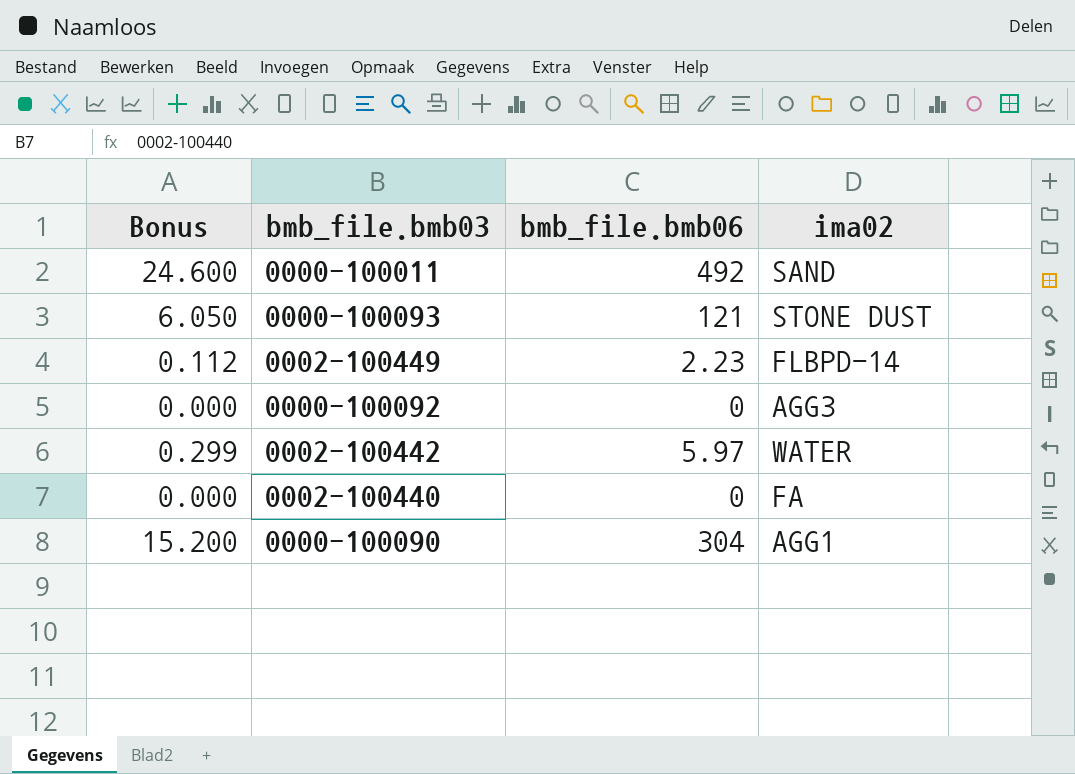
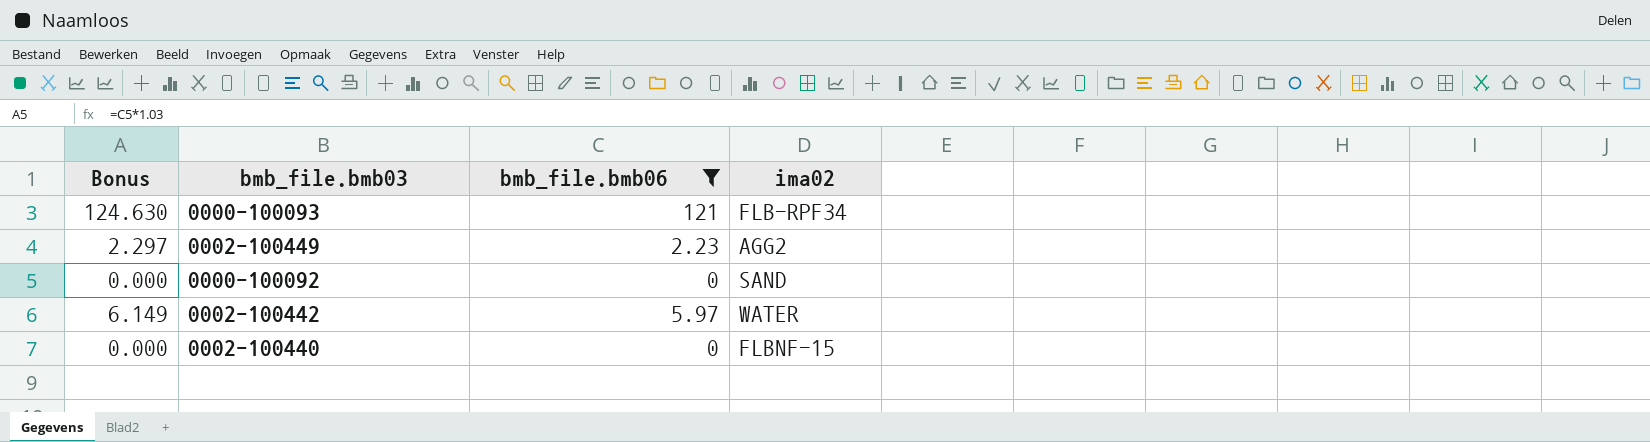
filter: none -> bmb_file.bmb06 <= 121
column Bonus | formula: [bmb_file.bmb06] * 0.05 -> [bmb_file.bmb06] * 1.03
0000-100093 | ima02: STONE DUST -> FLB-RPF34
0002-100449 | ima02: FLBPD-14 -> AGG2
0000-100092 | ima02: AGG3 -> SAND
0002-100440 | ima02: FA -> FLBNF-15

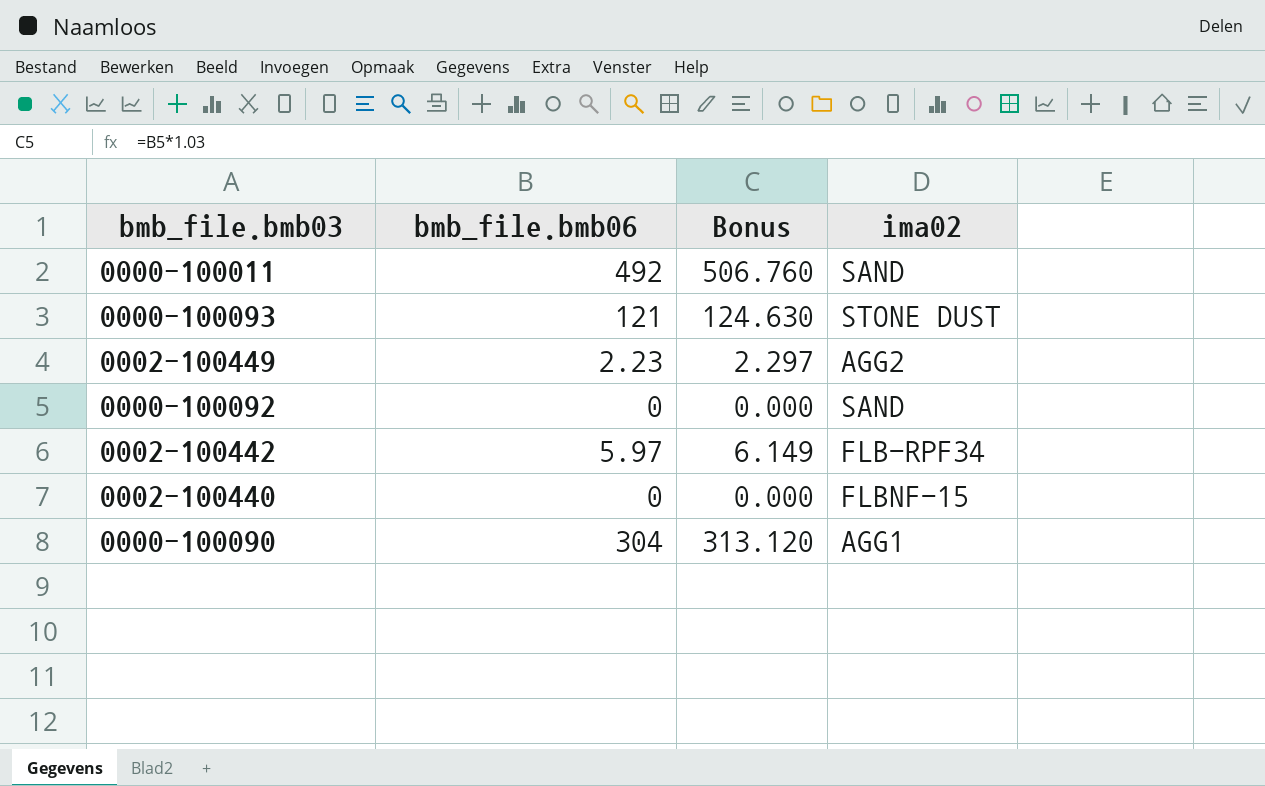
filter: bmb_file.bmb06 <= 121 -> none
column Bonus | position: 1 -> 3
0000-100093 | ima02: FLB-RPF34 -> STONE DUST
0002-100442 | ima02: WATER -> FLB-RPF34

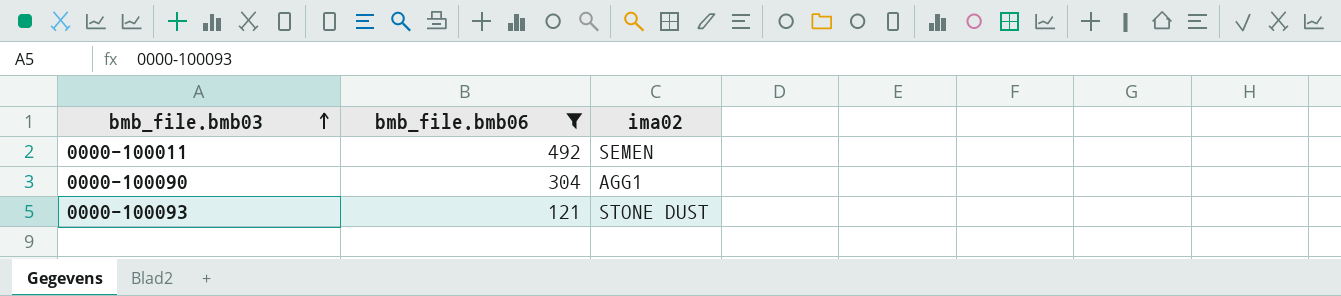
filter: none -> bmb_file.bmb06 >= 121
row order: none -> bmb_file.bmb03 ascending
column Bonus | formula: [bmb_file.bmb06] * 1.03 -> none
0000-100011 | ima02: SAND -> SEMEN

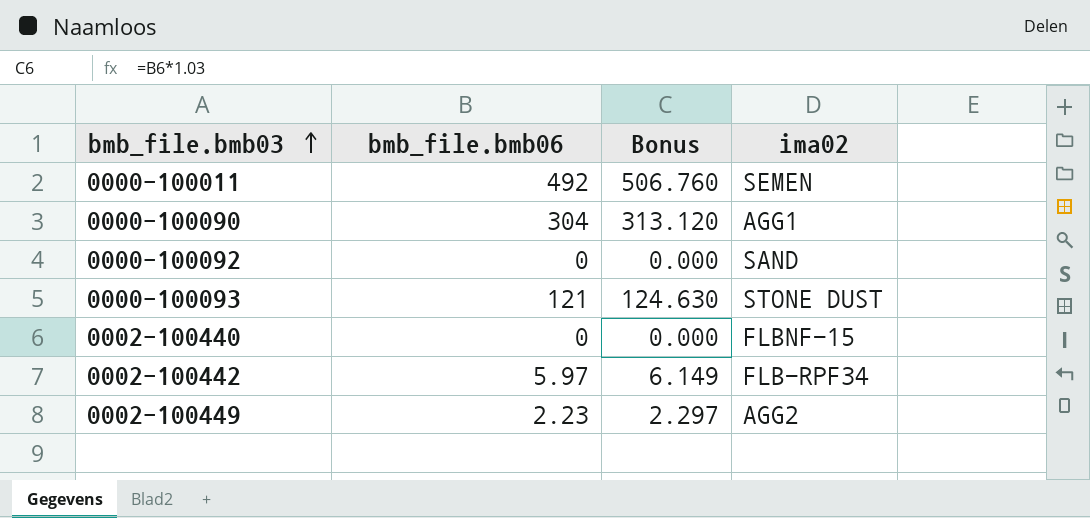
filter: bmb_file.bmb06 >= 121 -> none
column Bonus | formula: none -> [bmb_file.bmb06] * 1.03

